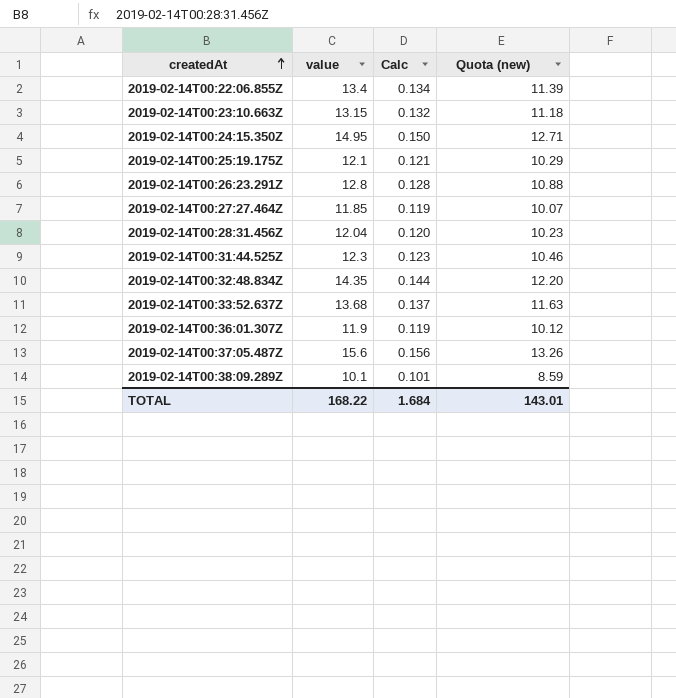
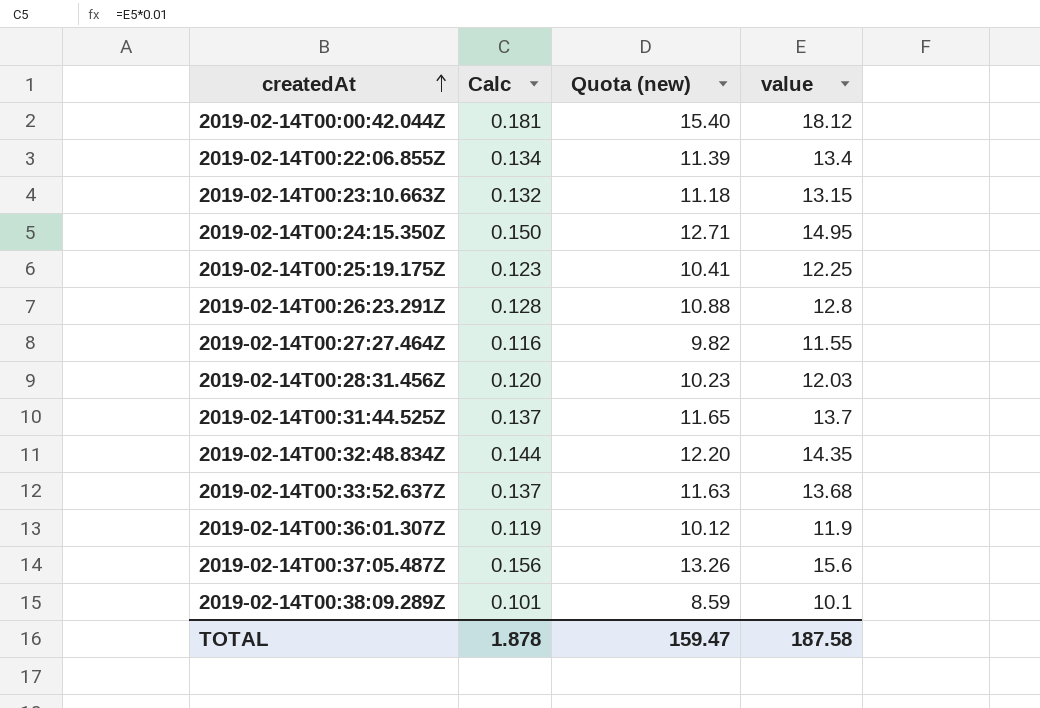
column value | position: 2 -> 4
row 2019-02-14T00:00:42.044Z: none -> 0.181 | 15.40 | 18.12
2019-02-14T00:25:19.175Z | Calc: 0.121 -> 0.123
2019-02-14T00:25:19.175Z | Quota (new): 10.29 -> 10.41
2019-02-14T00:25:19.175Z | value: 12.1 -> 12.25
2019-02-14T00:27:27.464Z | Calc: 0.119 -> 0.116
2019-02-14T00:27:27.464Z | Quota (new): 10.07 -> 9.82
2019-02-14T00:27:27.464Z | value: 11.85 -> 11.55
2019-02-14T00:28:31.456Z | value: 12.04 -> 12.03
2019-02-14T00:31:44.525Z | Calc: 0.123 -> 0.137
2019-02-14T00:31:44.525Z | Quota (new): 10.46 -> 11.65
2019-02-14T00:31:44.525Z | value: 12.3 -> 13.7
TOTAL | Calc: 1.684 -> 1.878
TOTAL | Quota (new): 143.01 -> 159.47
TOTAL | value: 168.22 -> 187.58

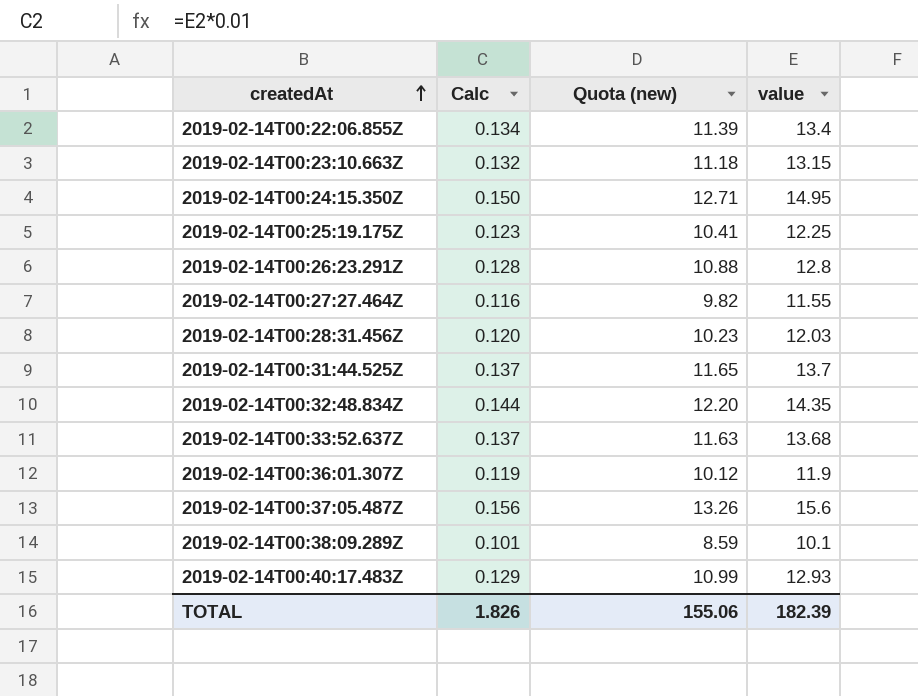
row 2019-02-14T00:00:42.044Z: 0.181 | 15.40 | 18.12 -> none
row 2019-02-14T00:40:17.483Z: none -> 0.129 | 10.99 | 12.93
TOTAL | Calc: 1.878 -> 1.826
TOTAL | Quota (new): 159.47 -> 155.06
TOTAL | value: 187.58 -> 182.39

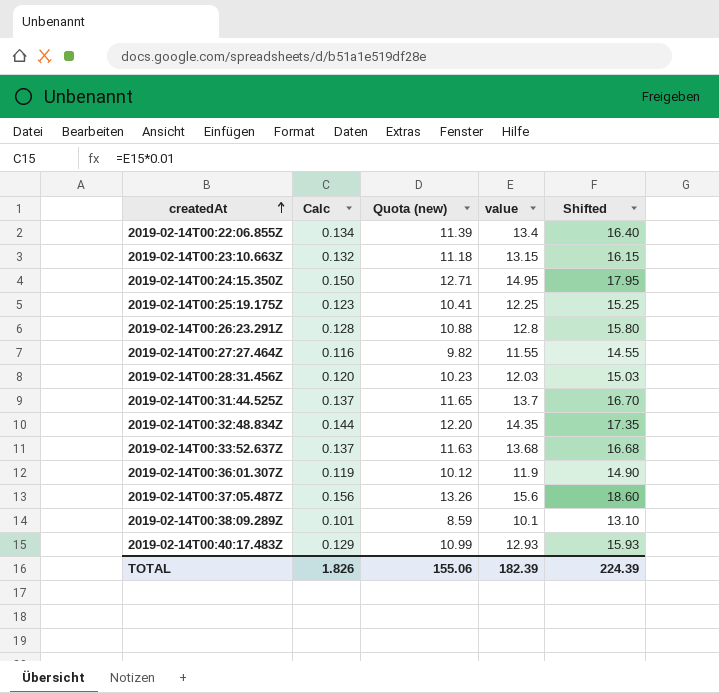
column Shifted | formula: none -> [value] + 3

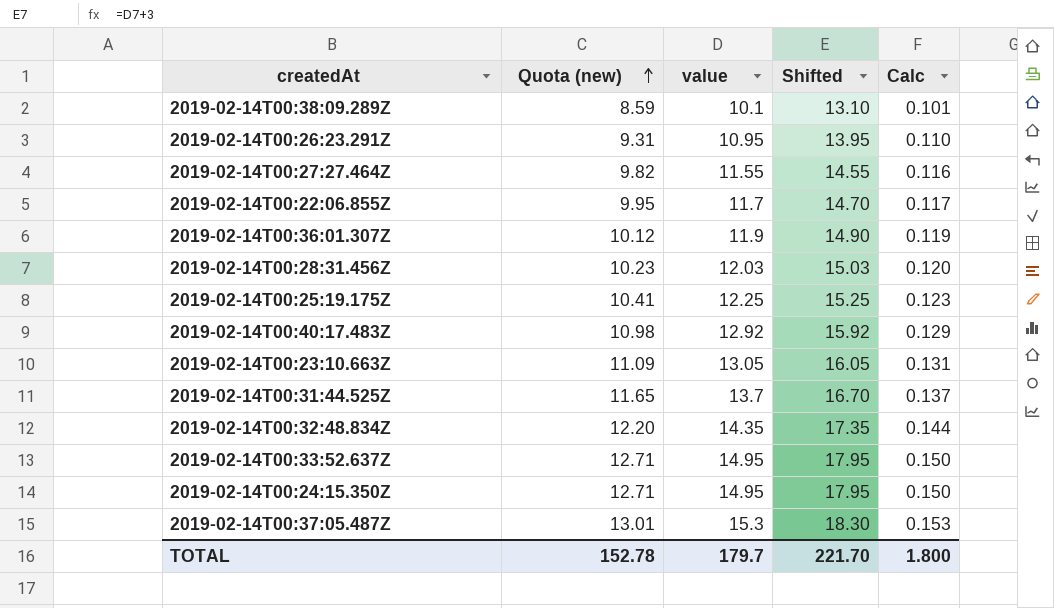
row order: createdAt ascending -> Quota (new) ascending
column Calc | position: 2 -> 5
2019-02-14T00:26:23.291Z | Quota (new): 10.88 -> 9.31
2019-02-14T00:26:23.291Z | value: 12.8 -> 10.95
2019-02-14T00:26:23.291Z | Shifted: 15.80 -> 13.95
2019-02-14T00:26:23.291Z | Calc: 0.128 -> 0.110
2019-02-14T00:22:06.855Z | Quota (new): 11.39 -> 9.95
2019-02-14T00:22:06.855Z | value: 13.4 -> 11.7
2019-02-14T00:22:06.855Z | Shifted: 16.40 -> 14.70
2019-02-14T00:22:06.855Z | Calc: 0.134 -> 0.117
2019-02-14T00:40:17.483Z | Quota (new): 10.99 -> 10.98
2019-02-14T00:40:17.483Z | value: 12.93 -> 12.92
2019-02-14T00:40:17.483Z | Shifted: 15.93 -> 15.92
2019-02-14T00:23:10.663Z | Quota (new): 11.18 -> 11.09
2019-02-14T00:23:10.663Z | value: 13.15 -> 13.05
2019-02-14T00:23:10.663Z | Shifted: 16.15 -> 16.05
2019-02-14T00:23:10.663Z | Calc: 0.132 -> 0.131
2019-02-14T00:33:52.637Z | Quota (new): 11.63 -> 12.71
2019-02-14T00:33:52.637Z | value: 13.68 -> 14.95
2019-02-14T00:33:52.637Z | Shifted: 16.68 -> 17.95
2019-02-14T00:33:52.637Z | Calc: 0.137 -> 0.150
2019-02-14T00:37:05.487Z | Quota (new): 13.26 -> 13.01
2019-02-14T00:37:05.487Z | value: 15.6 -> 15.3
2019-02-14T00:37:05.487Z | Shifted: 18.60 -> 18.30
2019-02-14T00:37:05.487Z | Calc: 0.156 -> 0.153
TOTAL | Quota (new): 155.06 -> 152.78
TOTAL | value: 182.39 -> 179.7
TOTAL | Shifted: 224.39 -> 221.70
TOTAL | Calc: 1.826 -> 1.800

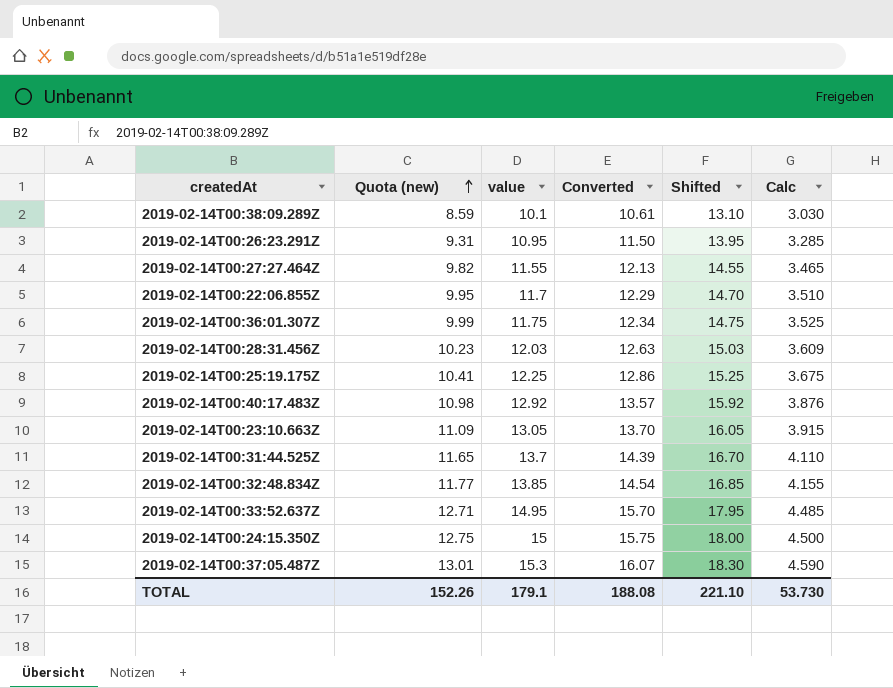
column Converted | formula: none -> [value] * 1.05
column Calc | formula: [value] * 0.01 -> [value] * 0.3
2019-02-14T00:36:01.307Z | Quota (new): 10.12 -> 9.99
2019-02-14T00:36:01.307Z | value: 11.9 -> 11.75
2019-02-14T00:36:01.307Z | Shifted: 14.90 -> 14.75
2019-02-14T00:32:48.834Z | Quota (new): 12.20 -> 11.77
2019-02-14T00:32:48.834Z | value: 14.35 -> 13.85
2019-02-14T00:32:48.834Z | Shifted: 17.35 -> 16.85
2019-02-14T00:24:15.350Z | Quota (new): 12.71 -> 12.75
2019-02-14T00:24:15.350Z | value: 14.95 -> 15
2019-02-14T00:24:15.350Z | Shifted: 17.95 -> 18.00
TOTAL | Quota (new): 152.78 -> 152.26
TOTAL | value: 179.7 -> 179.1
TOTAL | Shifted: 221.70 -> 221.10
TOTAL | Calc: 1.800 -> 53.730

